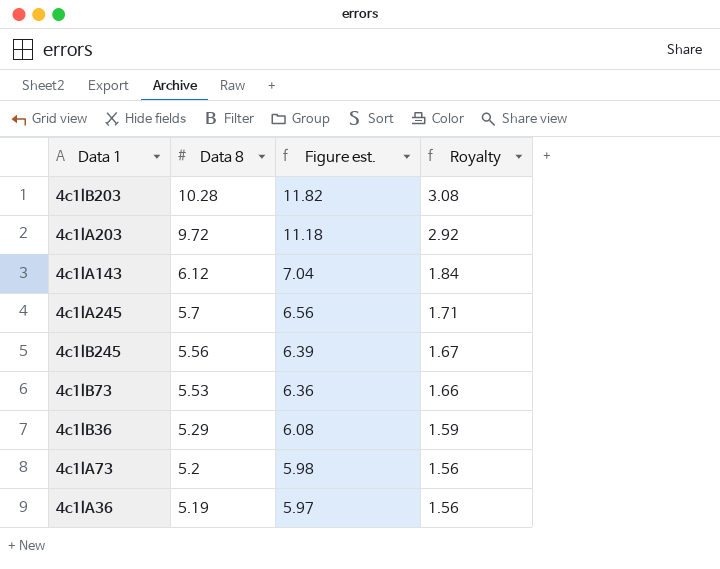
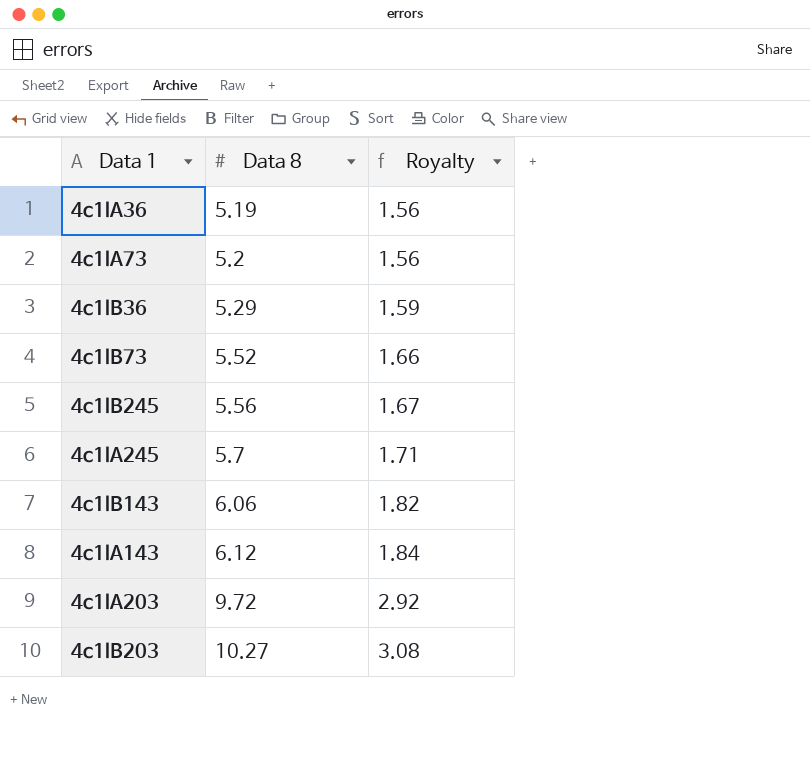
row order: Data 8 descending -> Data 8 ascending
column Figure est. | formula: [Data 8] * 1.15 -> none
4c1lB73 | Data 8: 5.53 -> 5.52
row 4c1lB143: none -> 6.06 | 1.82
4c1lB203 | Data 8: 10.28 -> 10.27

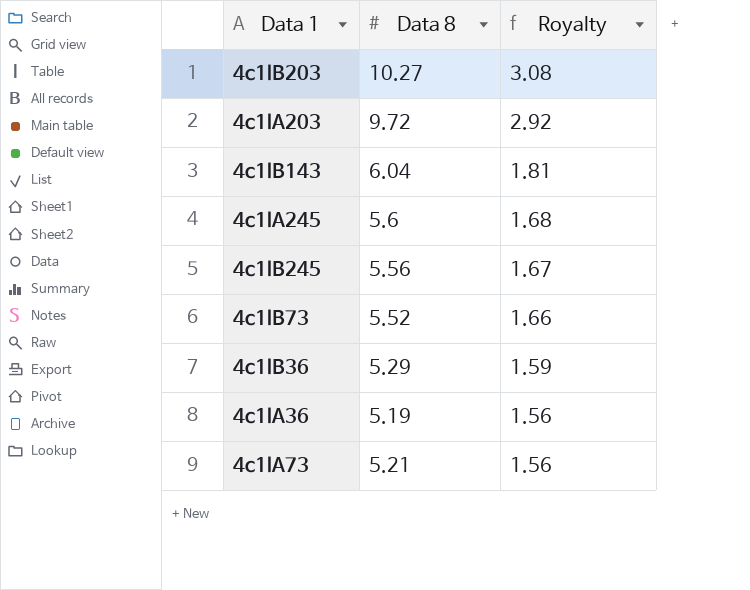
row order: Data 8 ascending -> Royalty descending
row 4c1lA143: 6.12 | 1.84 -> none
4c1lB143 | Data 8: 6.06 -> 6.04
4c1lB143 | Royalty: 1.82 -> 1.81
4c1lA245 | Data 8: 5.7 -> 5.6
4c1lA245 | Royalty: 1.71 -> 1.68
4c1lA73 | Data 8: 5.2 -> 5.21

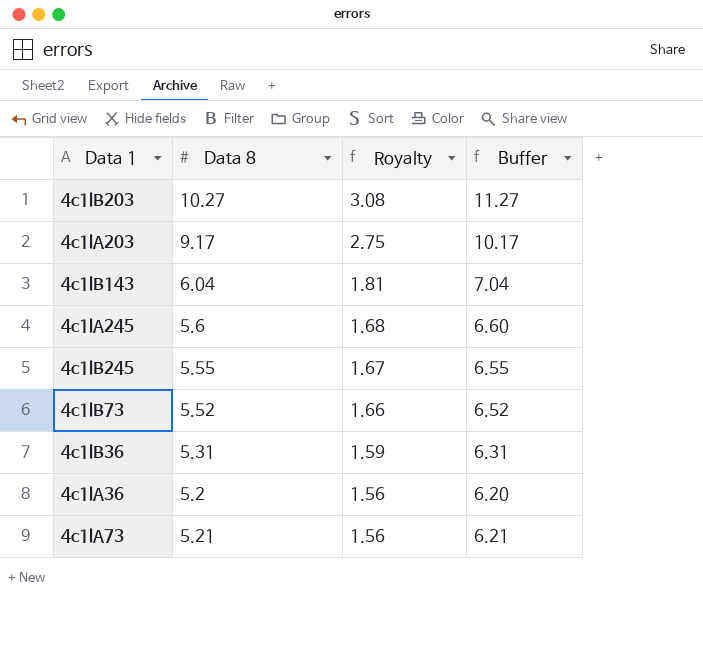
column Buffer | formula: none -> [Data 8] + 1
4c1lA203 | Data 8: 9.72 -> 9.17
4c1lA203 | Royalty: 2.92 -> 2.75
4c1lB245 | Data 8: 5.56 -> 5.55
4c1lB36 | Data 8: 5.29 -> 5.31
4c1lA36 | Data 8: 5.19 -> 5.2

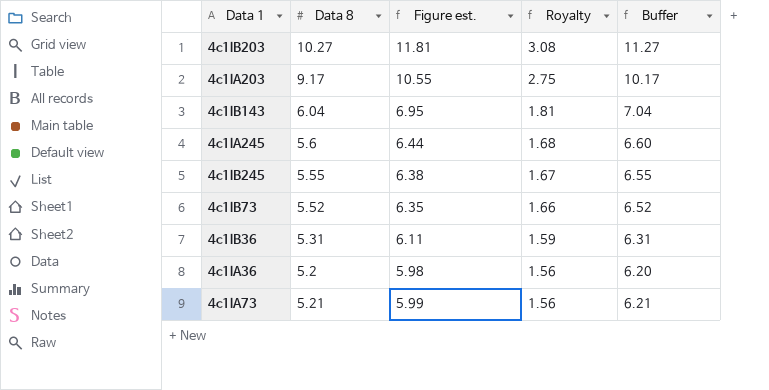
column Figure est. | formula: none -> [Data 8] * 1.15

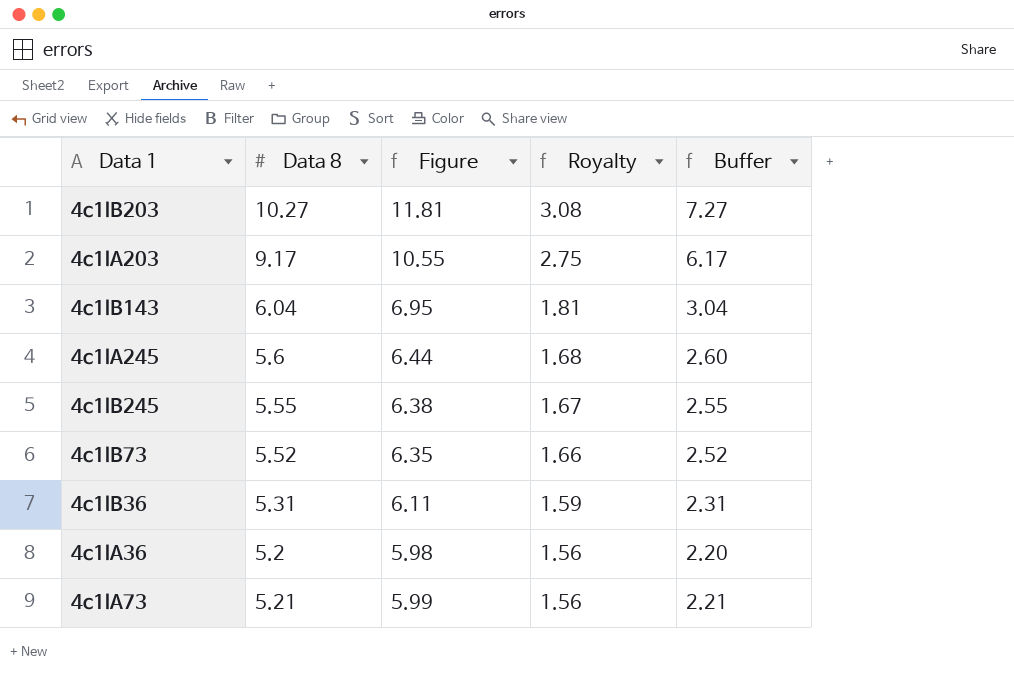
column name: Figure est. -> Figure
column Buffer | formula: [Data 8] + 1 -> [Data 8] - 3

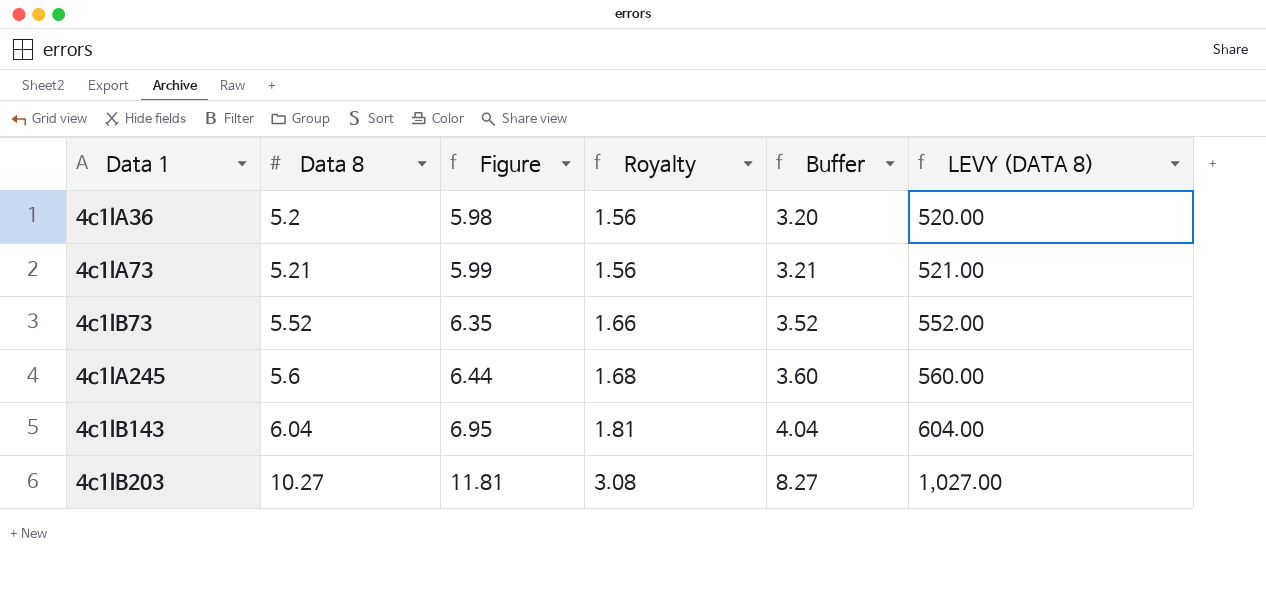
row order: Royalty descending -> Data 8 ascending
column Buffer | formula: [Data 8] - 3 -> [Data 8] - 2
column LEVY (DATA 8) | formula: none -> [Data 8] * 100
row 4c1lA203: 9.17 | 10.55 | 2.75 | 6.17 -> none
row 4c1lB245: 5.55 | 6.38 | 1.67 | 2.55 -> none
row 4c1lB36: 5.31 | 6.11 | 1.59 | 2.31 -> none

